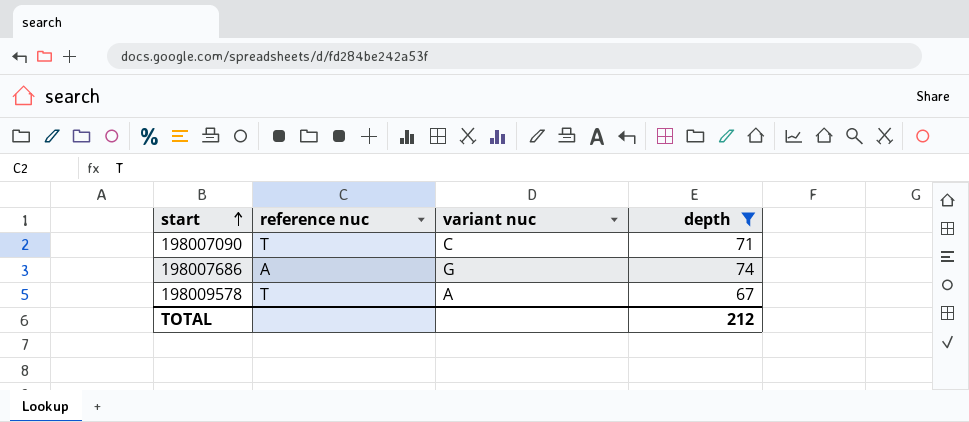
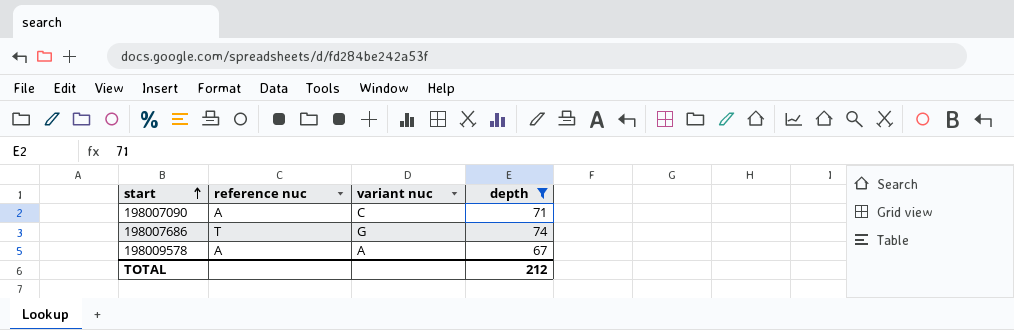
198007090 | reference nuc: T -> A
198007686 | reference nuc: A -> T
198009578 | reference nuc: T -> A

